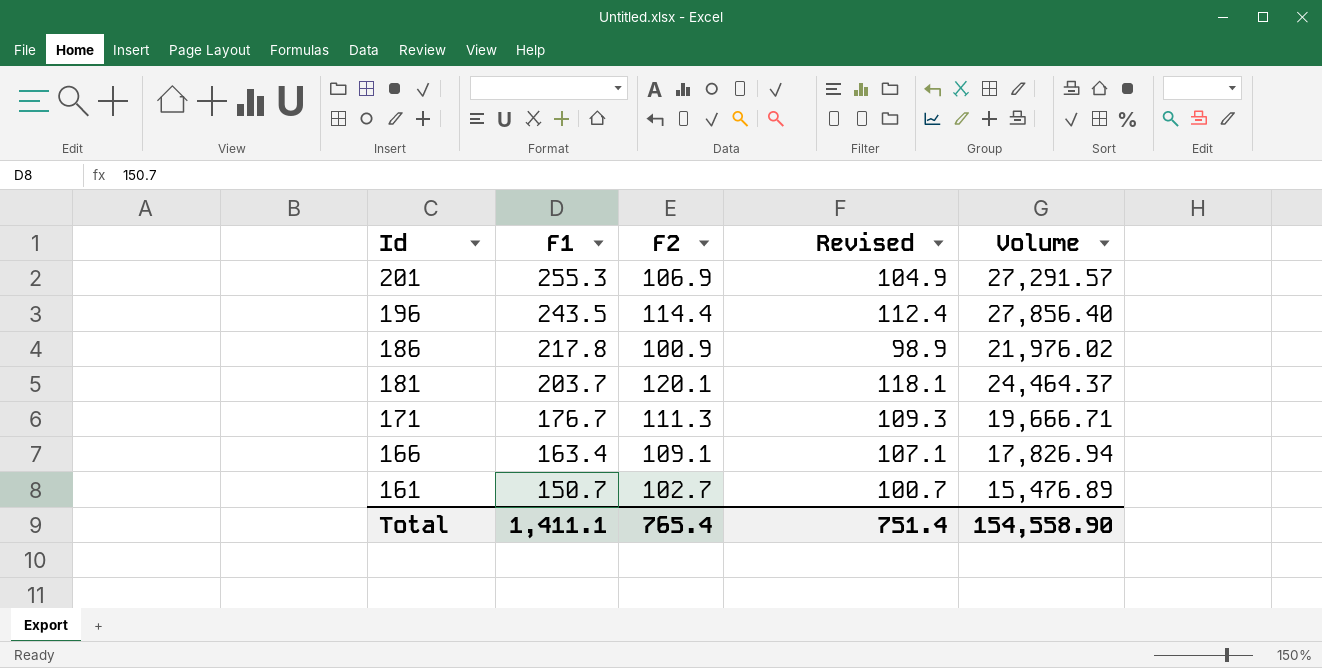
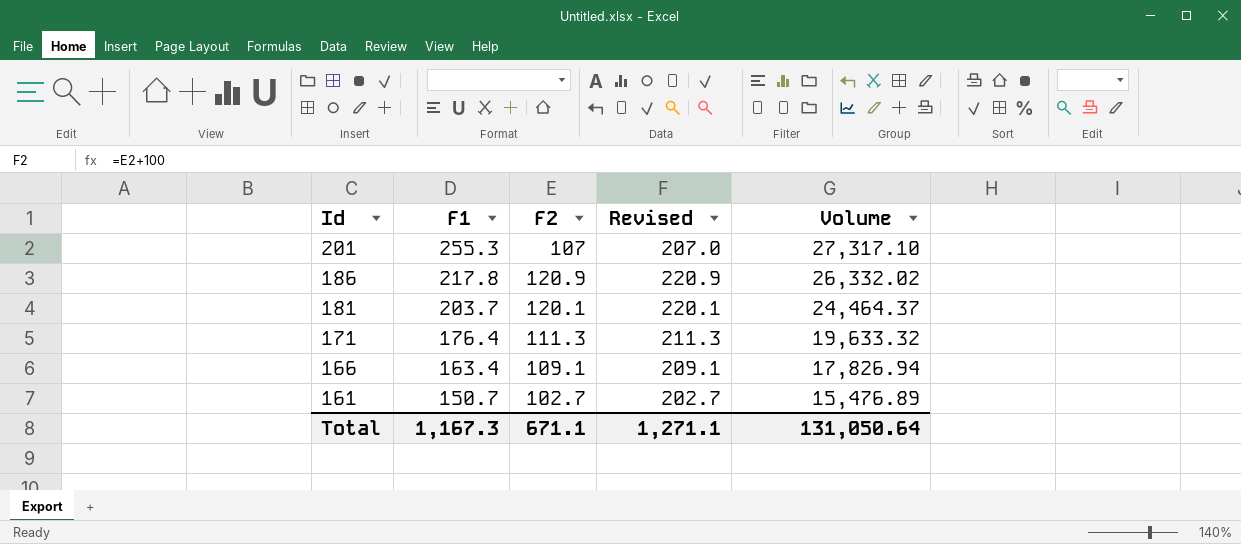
column Revised | formula: [F2] - 2 -> [F2] + 100
row 196: 243.5 | 114.4 | 112.4 | 27,856.40 -> none
201 | F2: 106.9 -> 107
201 | Volume: 27,291.57 -> 27,317.10
186 | F2: 100.9 -> 120.9
186 | Volume: 21,976.02 -> 26,332.02
171 | F1: 176.7 -> 176.4
171 | Volume: 19,666.71 -> 19,633.32
Total | F1: 1,411.1 -> 1,167.3
Total | F2: 765.4 -> 671.1
Total | Revised: 751.4 -> 1,271.1
Total | Volume: 154,558.90 -> 131,050.64

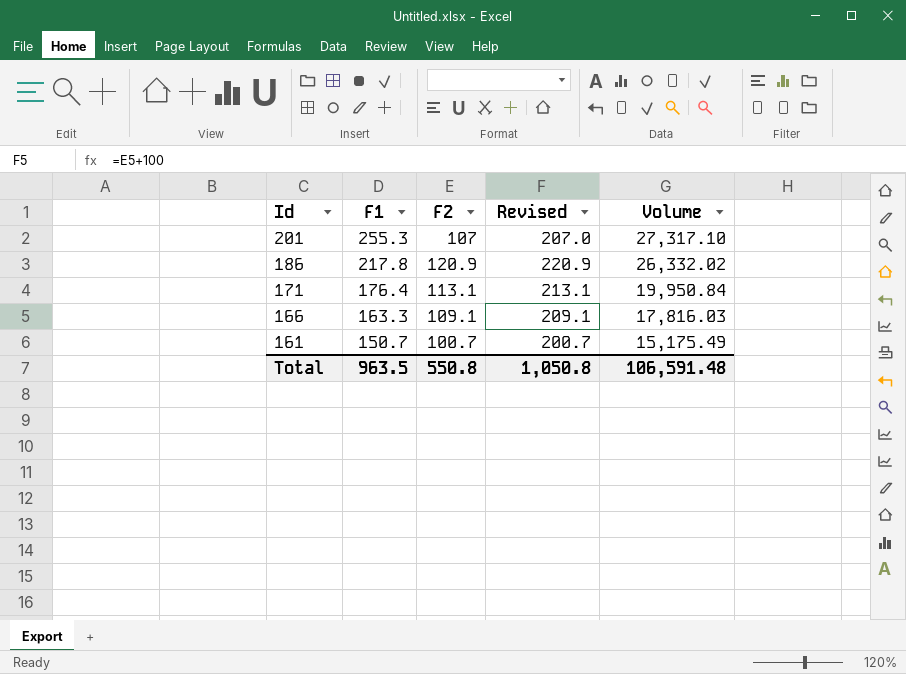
row 181: 203.7 | 120.1 | 220.1 | 24,464.37 -> none
171 | F2: 111.3 -> 113.1
171 | Revised: 211.3 -> 213.1
171 | Volume: 19,633.32 -> 19,950.84
166 | F1: 163.4 -> 163.3
166 | Volume: 17,826.94 -> 17,816.03
161 | F2: 102.7 -> 100.7
161 | Revised: 202.7 -> 200.7
161 | Volume: 15,476.89 -> 15,175.49
Total | F1: 1,167.3 -> 963.5
Total | F2: 671.1 -> 550.8
Total | Revised: 1,271.1 -> 1,050.8
Total | Volume: 131,050.64 -> 106,591.48

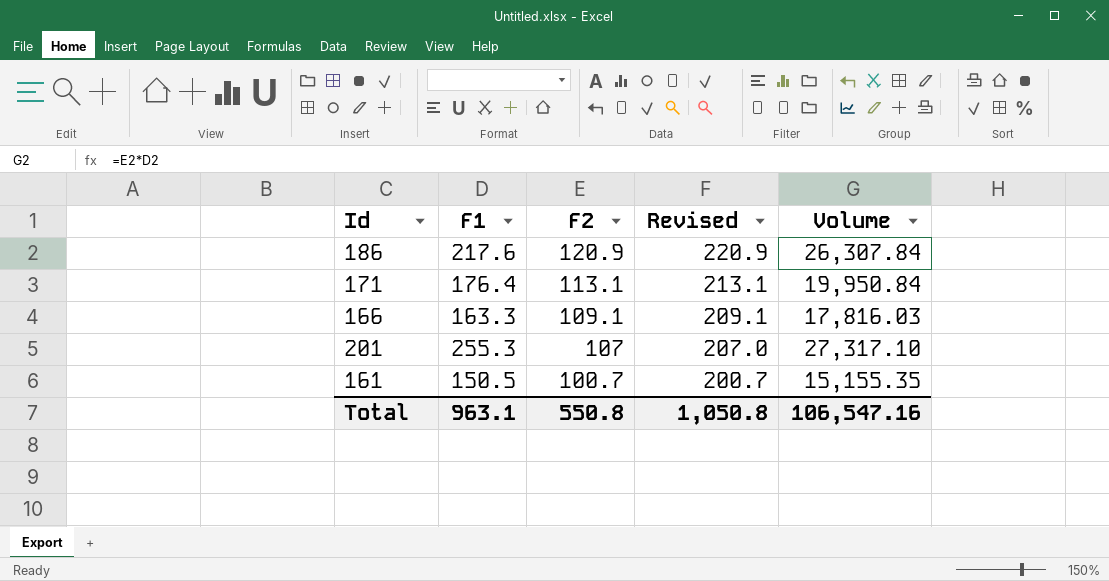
row order: Id descending -> F2 descending
186 | F1: 217.8 -> 217.6
186 | Volume: 26,332.02 -> 26,307.84
161 | F1: 150.7 -> 150.5
161 | Volume: 15,175.49 -> 15,155.35
Total | F1: 963.5 -> 963.1
Total | Volume: 106,591.48 -> 106,547.16

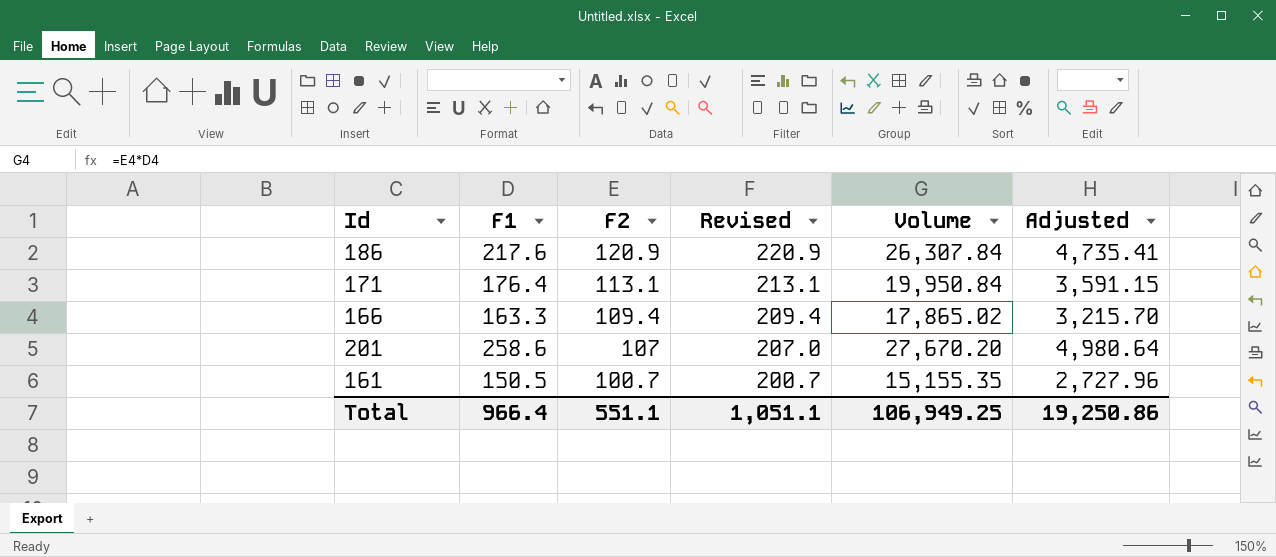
column Adjusted | formula: none -> [Volume] * 0.18
166 | F2: 109.1 -> 109.4
166 | Revised: 209.1 -> 209.4
166 | Volume: 17,816.03 -> 17,865.02
201 | F1: 255.3 -> 258.6
201 | Volume: 27,317.10 -> 27,670.20
Total | F1: 963.1 -> 966.4
Total | F2: 550.8 -> 551.1
Total | Revised: 1,050.8 -> 1,051.1
Total | Volume: 106,547.16 -> 106,949.25

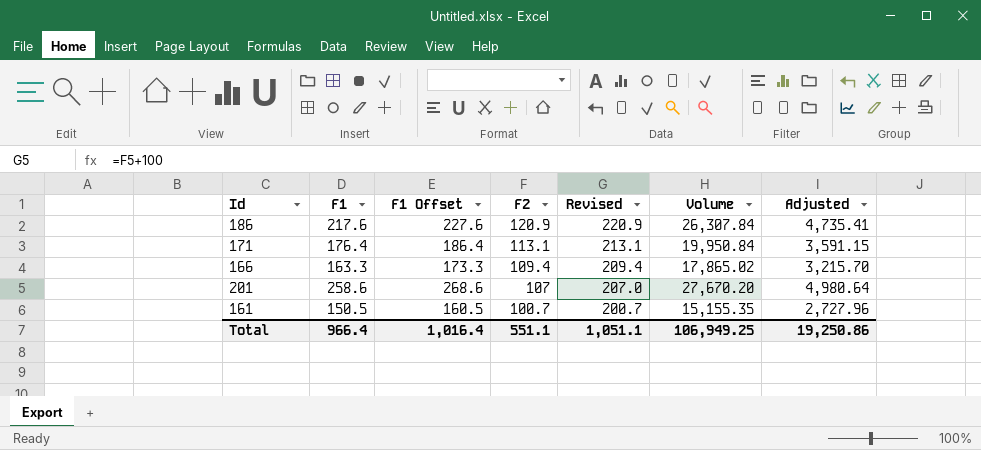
column F1 Offset | formula: none -> [F1] + 10

